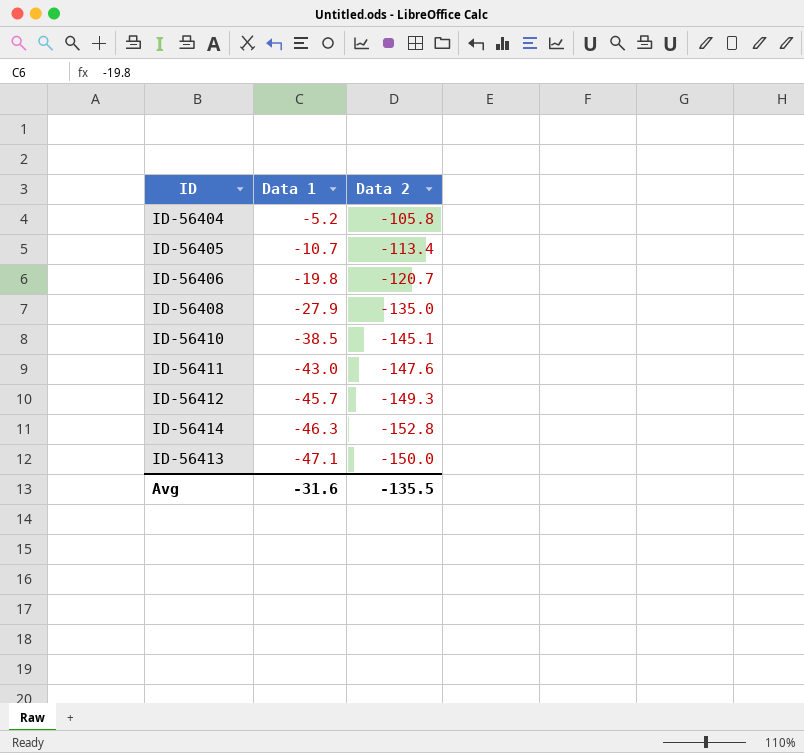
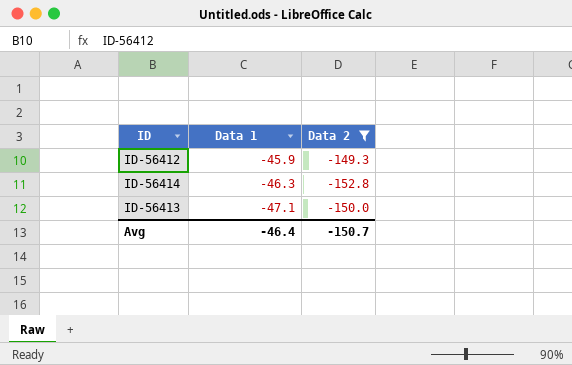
filter: none -> Data 2 <= -149.3
ID-56412 | Data 1: -45.7 -> -45.9
Avg | Data 1: -31.6 -> -46.4
Avg | Data 2: -135.5 -> -150.7

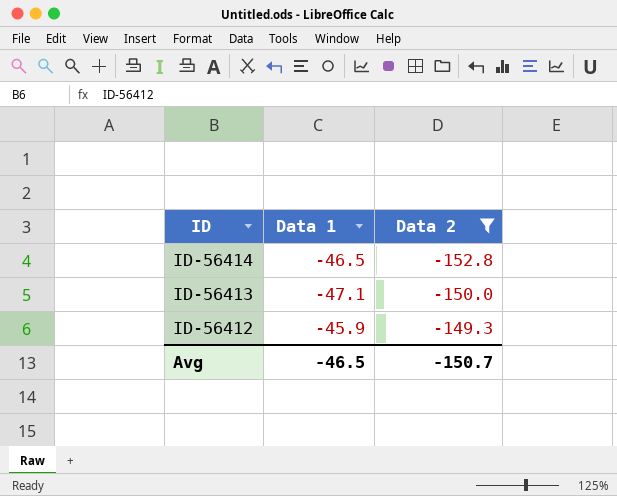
row order: Data 1 descending -> ID descending
ID-56414 | Data 1: -46.3 -> -46.5
Avg | Data 1: -46.4 -> -46.5

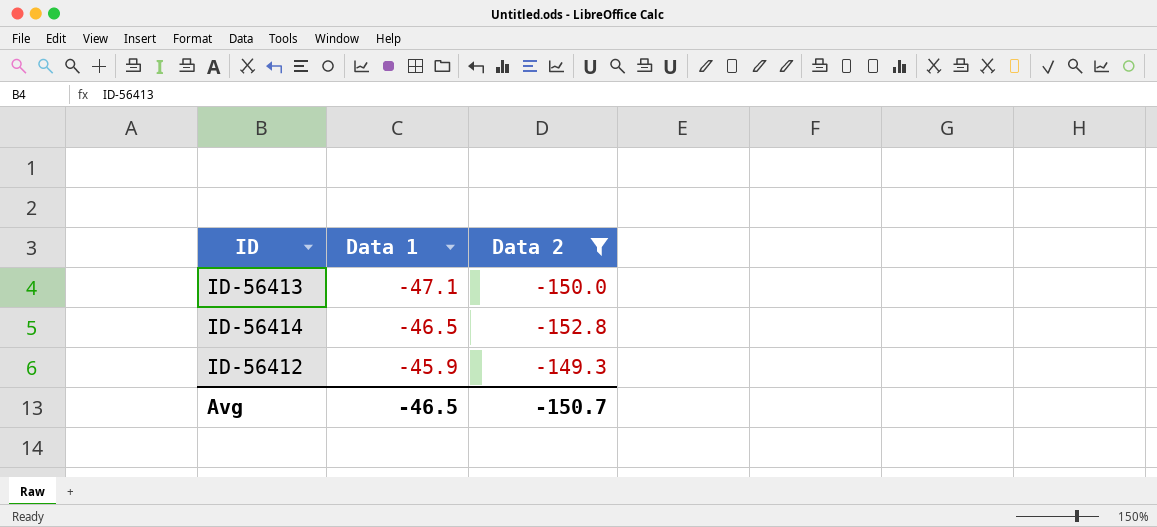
row order: ID descending -> Data 1 ascending

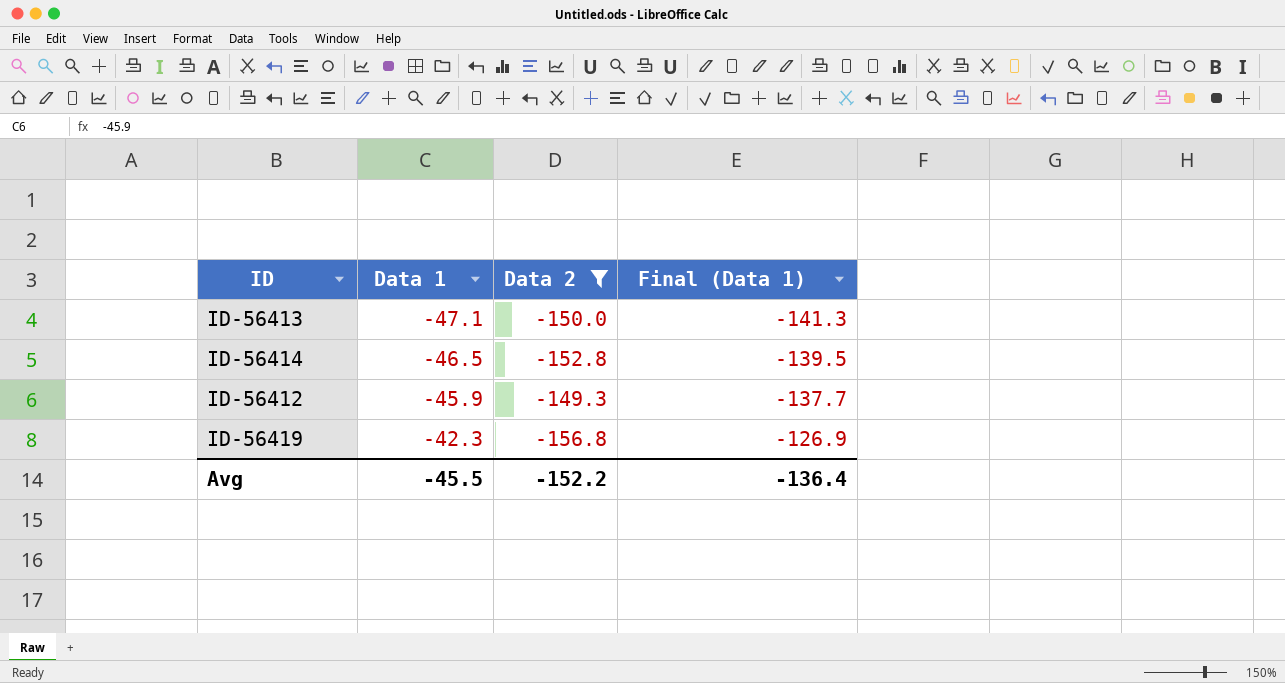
column Final (Data 1) | formula: none -> [Data 1] * 3
row ID-56419: none -> -42.3 | -156.8 | -126.9
Avg | Data 1: -46.5 -> -45.5
Avg | Data 2: -150.7 -> -152.2

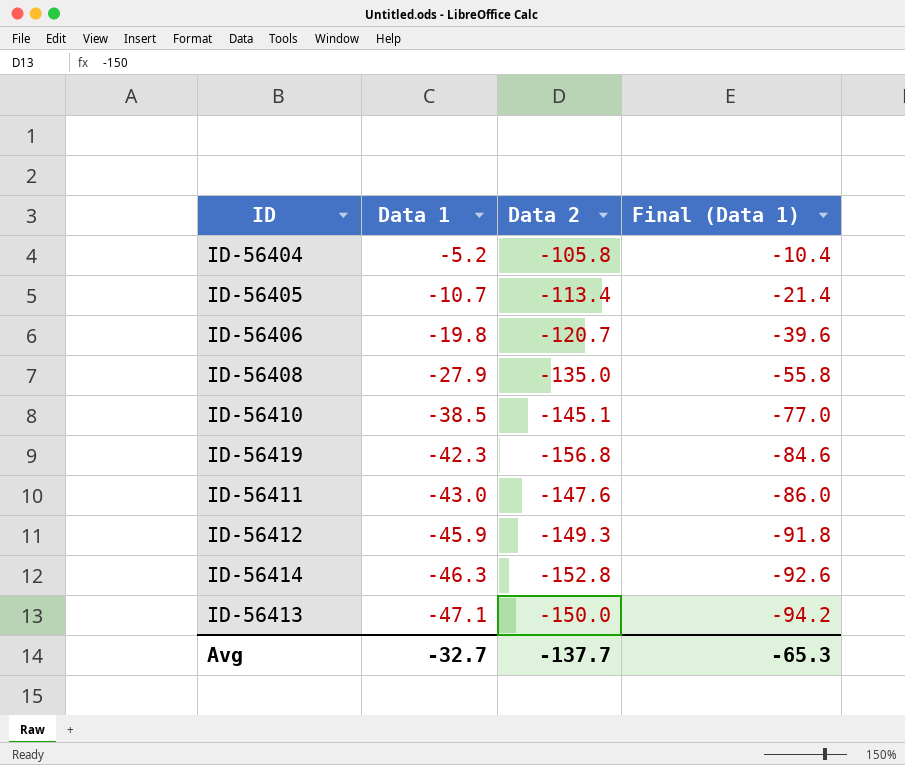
filter: Data 2 <= -149.3 -> none
row order: Data 1 ascending -> Data 1 descending
column Final (Data 1) | formula: [Data 1] * 3 -> [Data 1] * 2
ID-56414 | Data 1: -46.5 -> -46.3
Avg | Data 1: -45.5 -> -32.7
Avg | Data 2: -152.2 -> -137.7
Avg | Final (Data 1): -136.4 -> -65.3

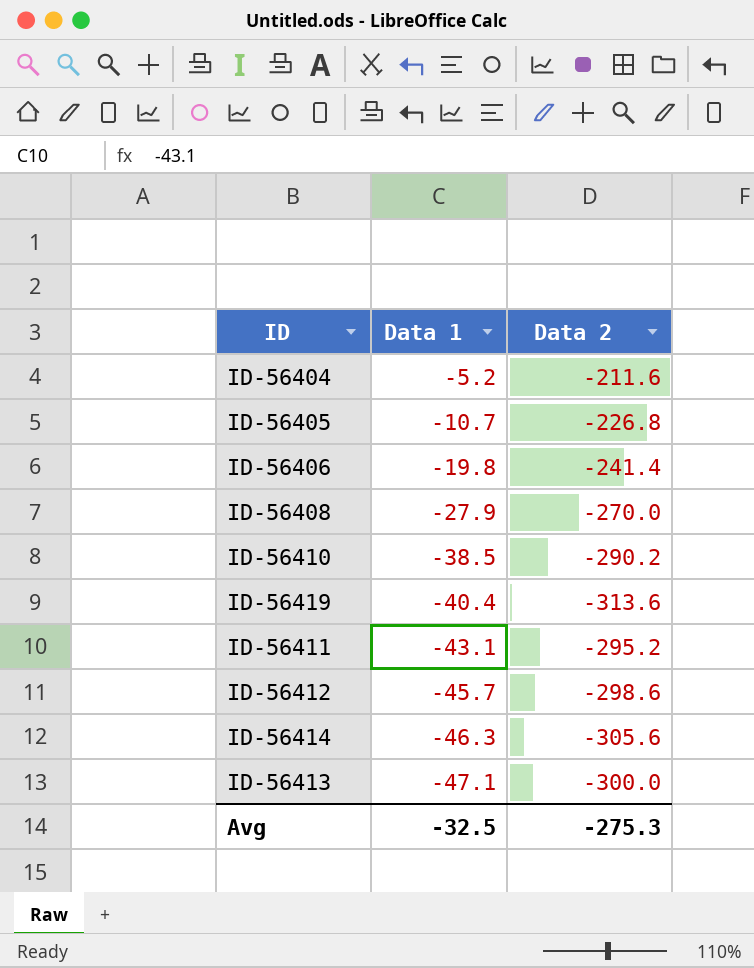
column Final (Data 1) | formula: [Data 1] * 2 -> none
ID-56404 | Data 2: -105.8 -> -211.6
ID-56405 | Data 2: -113.4 -> -226.8
ID-56406 | Data 2: -120.7 -> -241.4
ID-56408 | Data 2: -135.0 -> -270.0
ID-56410 | Data 2: -145.1 -> -290.2
ID-56419 | Data 1: -42.3 -> -40.4
ID-56419 | Data 2: -156.8 -> -313.6
ID-56411 | Data 1: -43.0 -> -43.1
ID-56411 | Data 2: -147.6 -> -295.2
ID-56412 | Data 1: -45.9 -> -45.7
ID-56412 | Data 2: -149.3 -> -298.6
ID-56414 | Data 2: -152.8 -> -305.6
ID-56413 | Data 2: -150.0 -> -300.0
Avg | Data 1: -32.7 -> -32.5
Avg | Data 2: -137.7 -> -275.3

